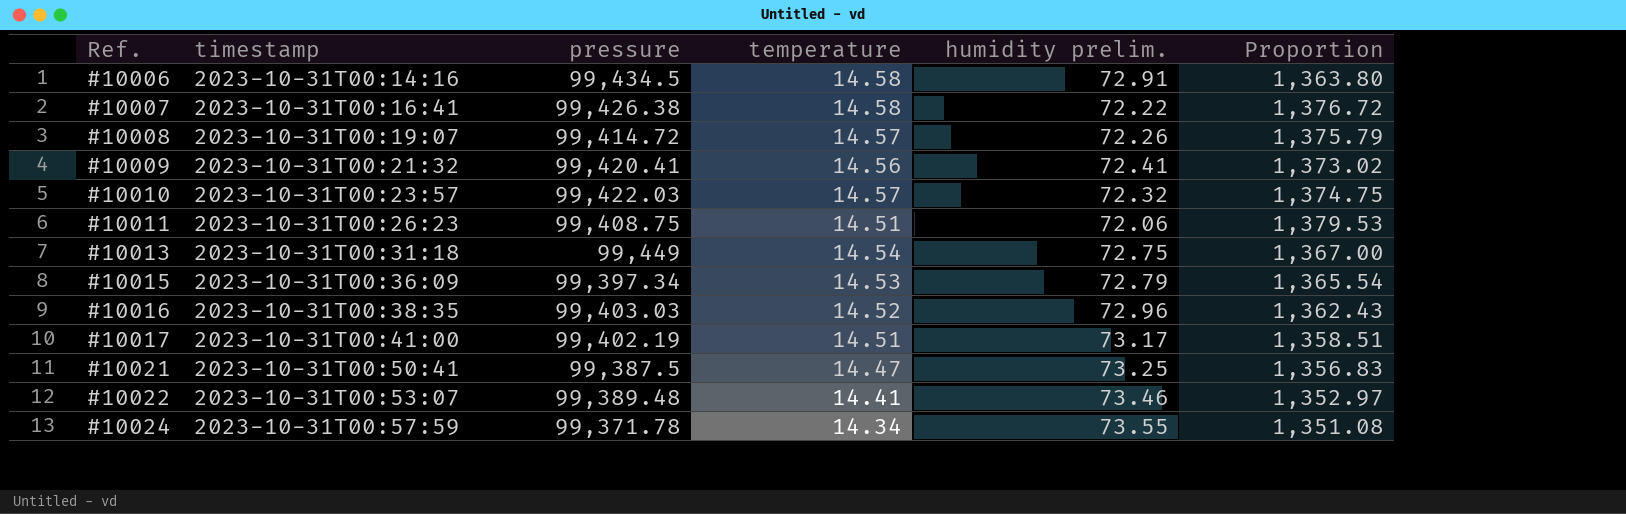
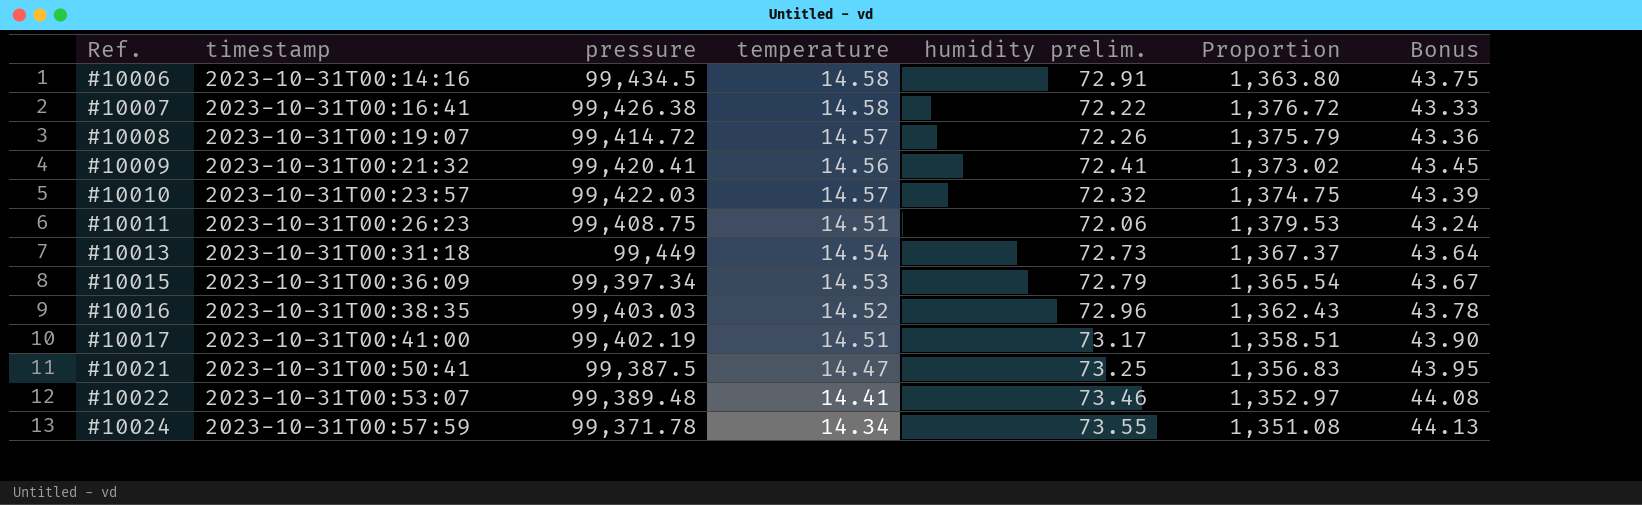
column Bonus | formula: none -> [humidity prelim.] * 0.6
#10013 | humidity prelim.: 72.75 -> 72.73
#10013 | Proportion: 1,367.00 -> 1,367.37

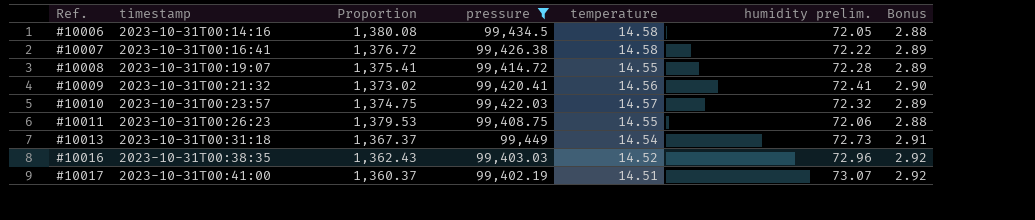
filter: none -> pressure >= 99,402.19
column Proportion | position: 6 -> 3
column Bonus | formula: [humidity prelim.] * 0.6 -> [humidity prelim.] * 0.04
#10006 | Proportion: 1,363.80 -> 1,380.08
#10006 | humidity prelim.: 72.91 -> 72.05
#10008 | Proportion: 1,375.79 -> 1,375.41
#10008 | temperature: 14.57 -> 14.55
#10008 | humidity prelim.: 72.26 -> 72.28
#10011 | temperature: 14.51 -> 14.55
#10017 | Proportion: 1,358.51 -> 1,360.37
#10017 | humidity prelim.: 73.17 -> 73.07

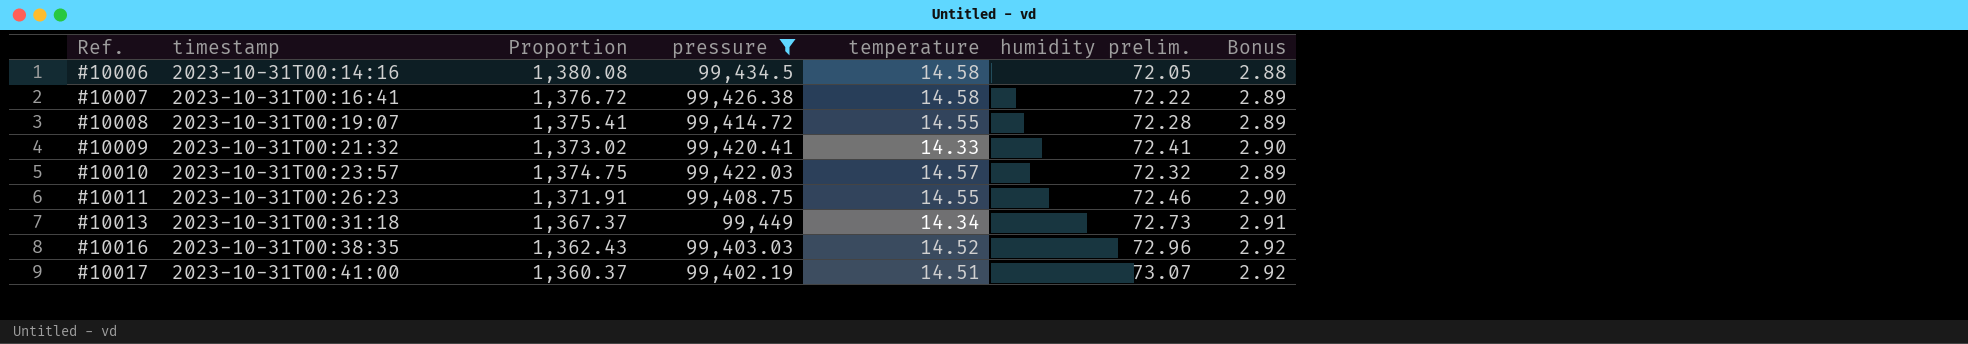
#10009 | temperature: 14.56 -> 14.33
#10011 | Proportion: 1,379.53 -> 1,371.91
#10011 | humidity prelim.: 72.06 -> 72.46
#10011 | Bonus: 2.88 -> 2.90
#10013 | temperature: 14.54 -> 14.34

